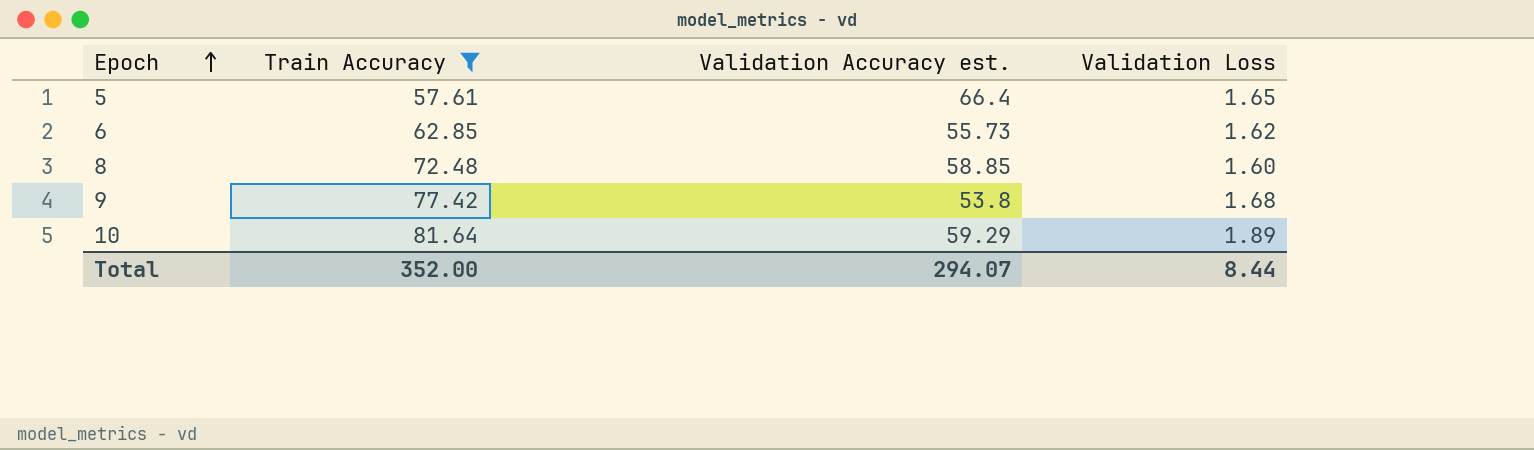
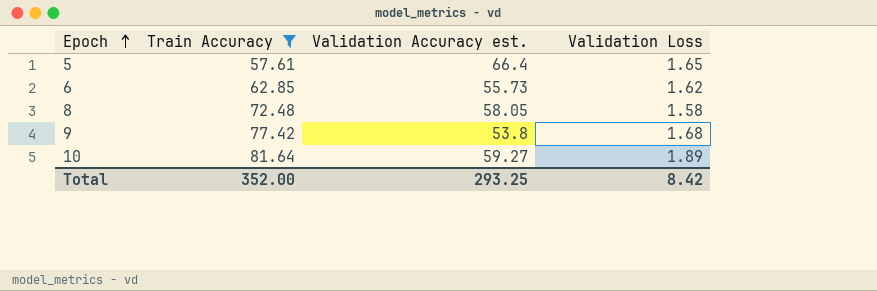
8 | Validation Accuracy est.: 58.85 -> 58.05
8 | Validation Loss: 1.60 -> 1.58
10 | Validation Accuracy est.: 59.29 -> 59.27
Total | Validation Accuracy est.: 294.07 -> 293.25
Total | Validation Loss: 8.44 -> 8.42

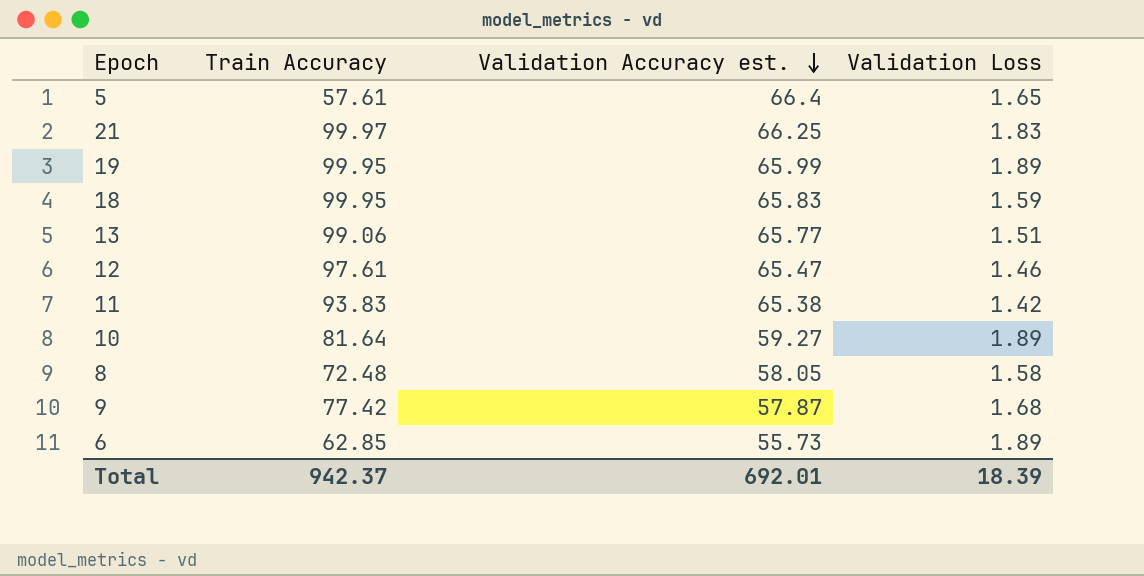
filter: Train Accuracy <= 81.64 -> none
row order: Epoch ascending -> Validation Accuracy est. descending
9 | Validation Accuracy est.: 53.8 -> 57.87
6 | Validation Loss: 1.62 -> 1.89
Total | Train Accuracy: 352.00 -> 942.37
Total | Validation Accuracy est.: 293.25 -> 692.01
Total | Validation Loss: 8.42 -> 18.39

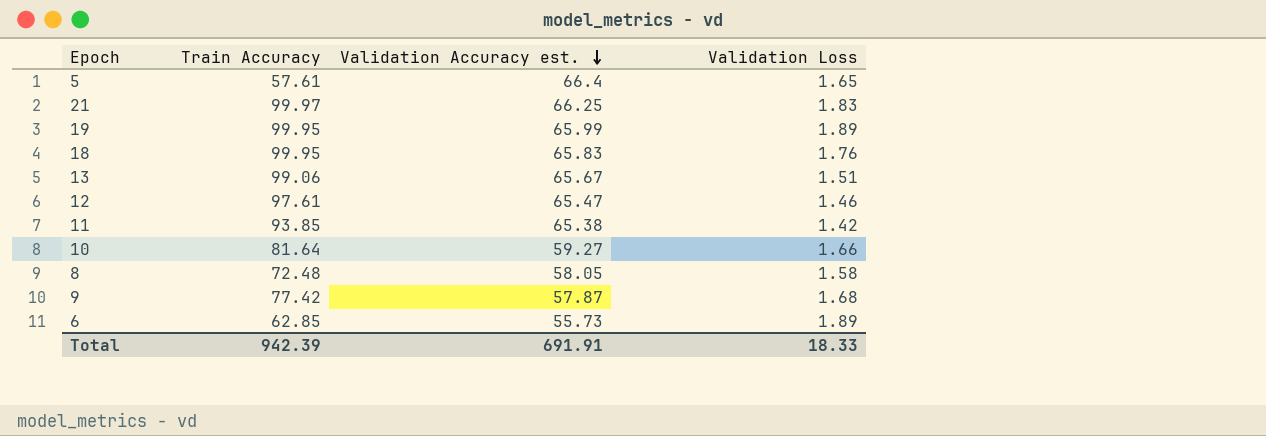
18 | Validation Loss: 1.59 -> 1.76
13 | Validation Accuracy est.: 65.77 -> 65.67
11 | Train Accuracy: 93.83 -> 93.85
10 | Validation Loss: 1.89 -> 1.66
Total | Train Accuracy: 942.37 -> 942.39
Total | Validation Accuracy est.: 692.01 -> 691.91
Total | Validation Loss: 18.39 -> 18.33

